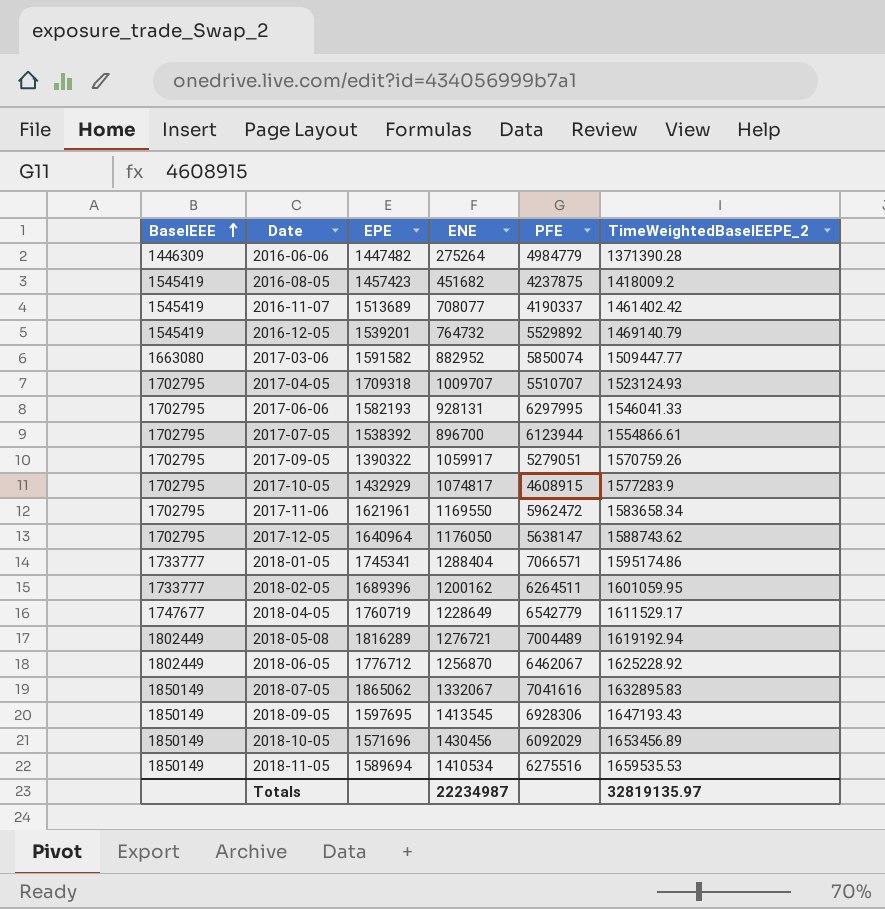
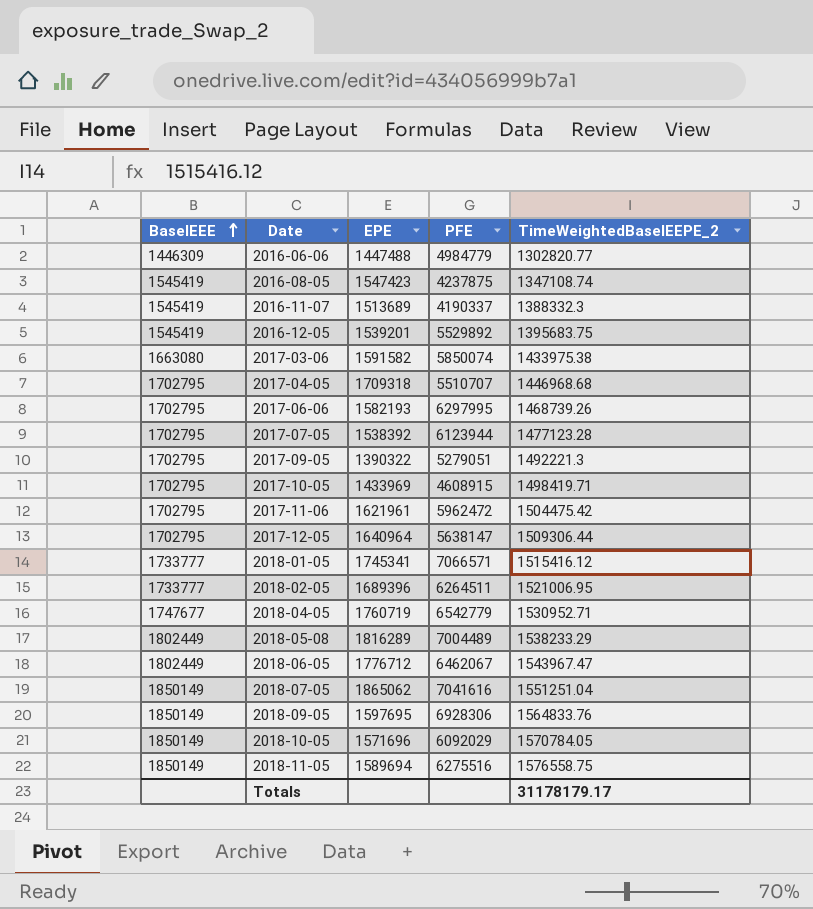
column ENE | position: 4 -> none
2016-06-06 | EPE: 1447482 -> 1447488
2016-06-06 | TimeWeightedBaselEEPE_2: 1371390.28 -> 1302820.77
2016-08-05 | EPE: 1457423 -> 1547423
2016-08-05 | TimeWeightedBaselEEPE_2: 1418009.2 -> 1347108.74
2016-11-07 | TimeWeightedBaselEEPE_2: 1461402.42 -> 1388332.3
2016-12-05 | TimeWeightedBaselEEPE_2: 1469140.79 -> 1395683.75
2017-03-06 | TimeWeightedBaselEEPE_2: 1509447.77 -> 1433975.38
2017-04-05 | TimeWeightedBaselEEPE_2: 1523124.93 -> 1446968.68
2017-06-06 | TimeWeightedBaselEEPE_2: 1546041.33 -> 1468739.26
2017-07-05 | TimeWeightedBaselEEPE_2: 1554866.61 -> 1477123.28
2017-09-05 | TimeWeightedBaselEEPE_2: 1570759.26 -> 1492221.3
2017-10-05 | EPE: 1432929 -> 1433969
2017-10-05 | TimeWeightedBaselEEPE_2: 1577283.9 -> 1498419.71
2017-11-06 | TimeWeightedBaselEEPE_2: 1583658.34 -> 1504475.42
2017-12-05 | TimeWeightedBaselEEPE_2: 1588743.62 -> 1509306.44
2018-01-05 | TimeWeightedBaselEEPE_2: 1595174.86 -> 1515416.12
2018-02-05 | TimeWeightedBaselEEPE_2: 1601059.95 -> 1521006.95
2018-04-05 | TimeWeightedBaselEEPE_2: 1611529.17 -> 1530952.71
2018-05-08 | TimeWeightedBaselEEPE_2: 1619192.94 -> 1538233.29
2018-06-05 | TimeWeightedBaselEEPE_2: 1625228.92 -> 1543967.47
2018-07-05 | TimeWeightedBaselEEPE_2: 1632895.83 -> 1551251.04
2018-09-05 | TimeWeightedBaselEEPE_2: 1647193.43 -> 1564833.76
2018-10-05 | TimeWeightedBaselEEPE_2: 1653456.89 -> 1570784.05
2018-11-05 | TimeWeightedBaselEEPE_2: 1659535.53 -> 1576558.75
Totals | TimeWeightedBaselEEPE_2: 32819135.97 -> 31178179.17

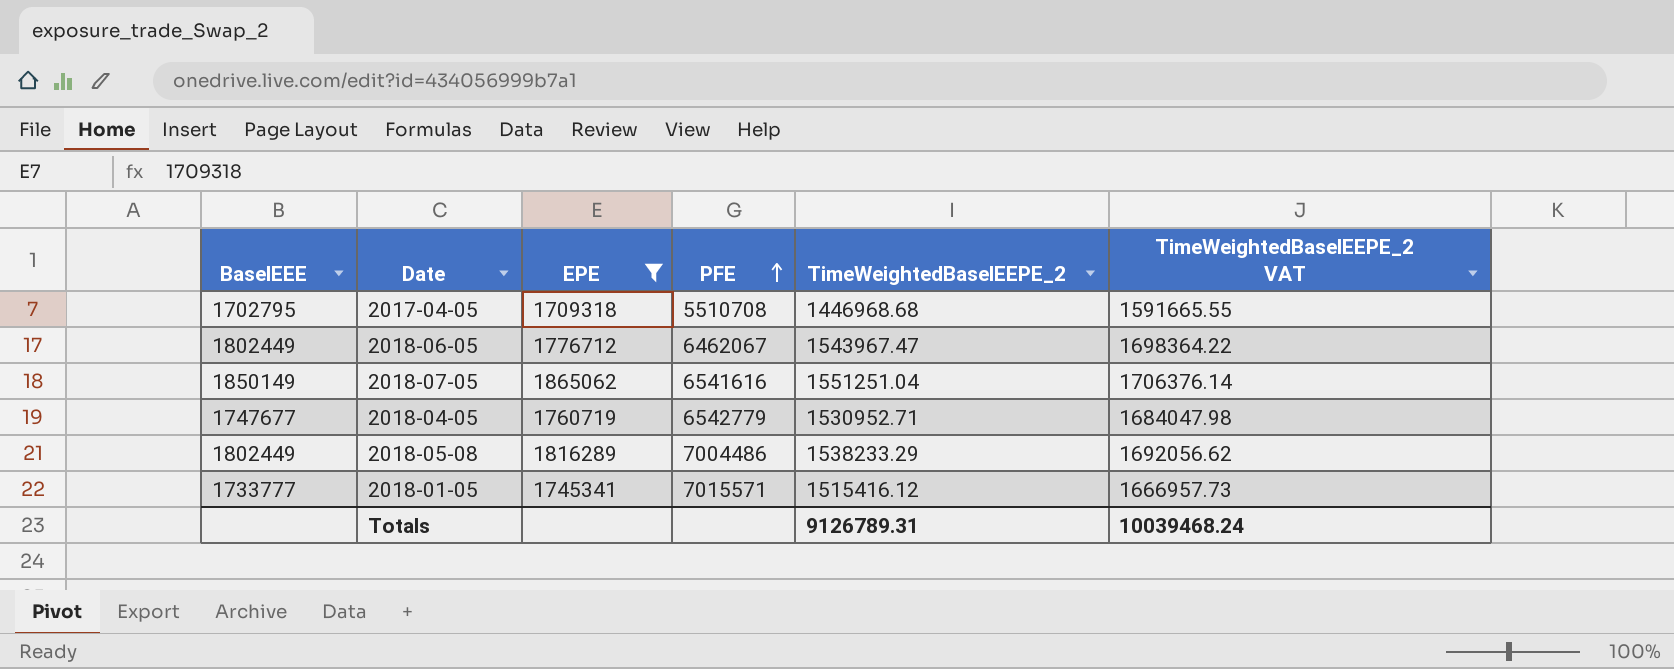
filter: none -> EPE >= 1709318
row order: BaselEEE ascending -> PFE ascending
column TimeWeightedBaselEEPE_2 VAT | formula: none -> [TimeWeightedBaselEEPE_2] * 1.1
2017-04-05 | PFE: 5510707 -> 5510708
2018-07-05 | PFE: 7041616 -> 6541616
2018-05-08 | PFE: 7004489 -> 7004486
2018-01-05 | PFE: 7066571 -> 7015571
Totals | TimeWeightedBaselEEPE_2: 31178179.17 -> 9126789.31

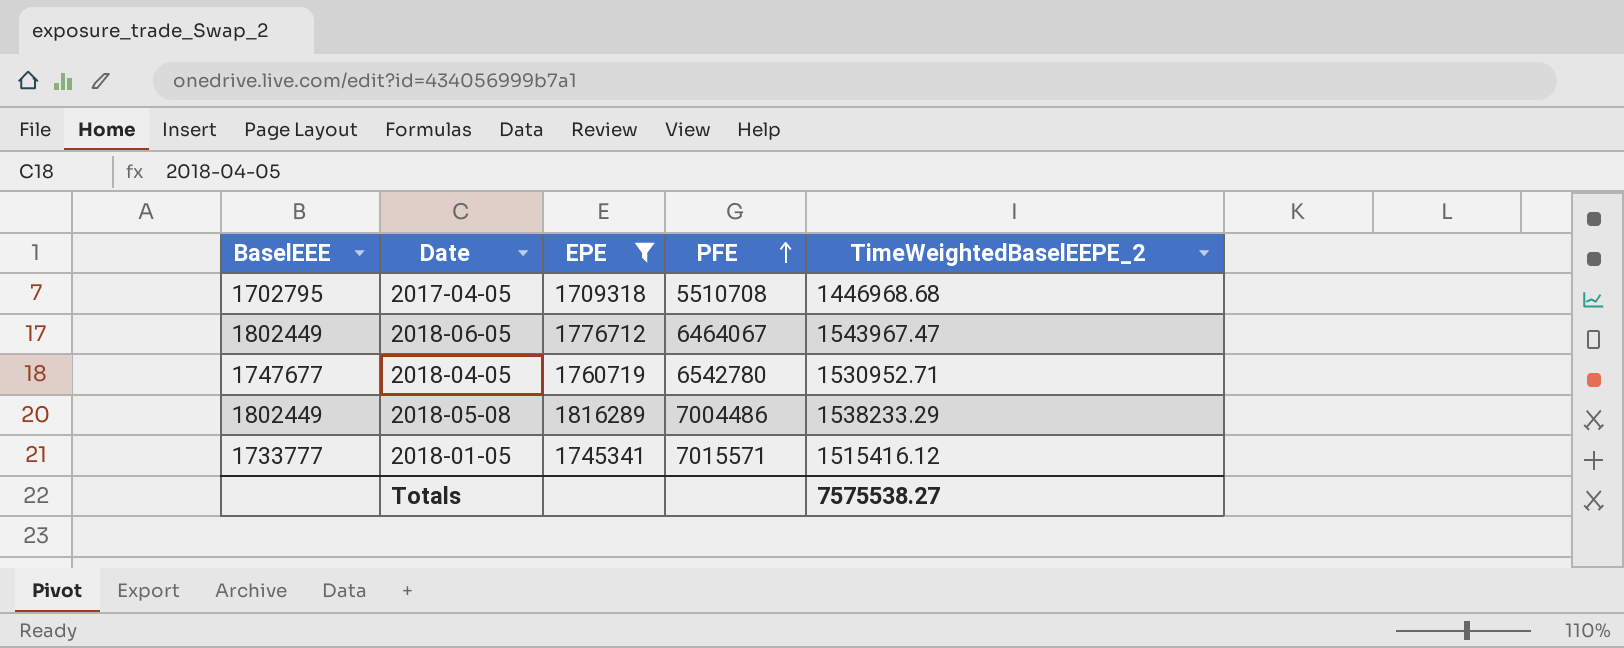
column TimeWeightedBaselEEPE_2 VAT | formula: [TimeWeightedBaselEEPE_2] * 1.1 -> none
row 2018-07-05: 1850149 | 1865062 | 6541616 | 1551251.04 | 1706376.14 -> none
2018-06-05 | PFE: 6462067 -> 6464067
2018-04-05 | PFE: 6542779 -> 6542780
Totals | TimeWeightedBaselEEPE_2: 9126789.31 -> 7575538.27

